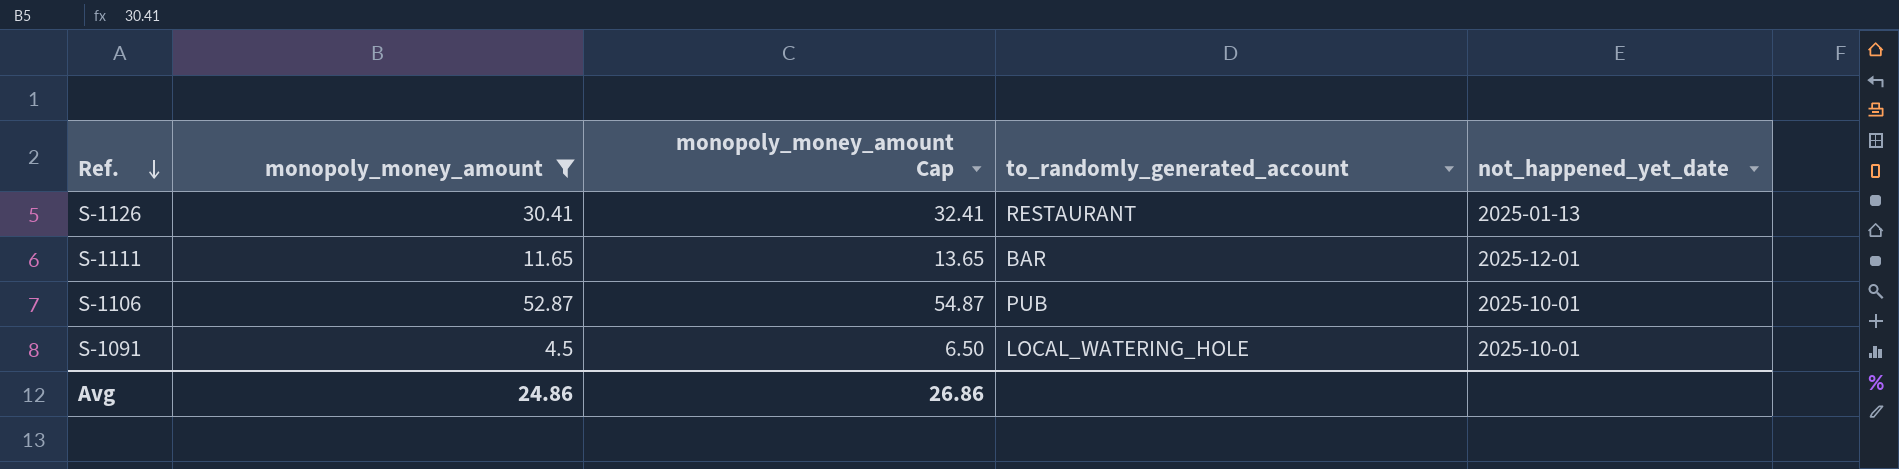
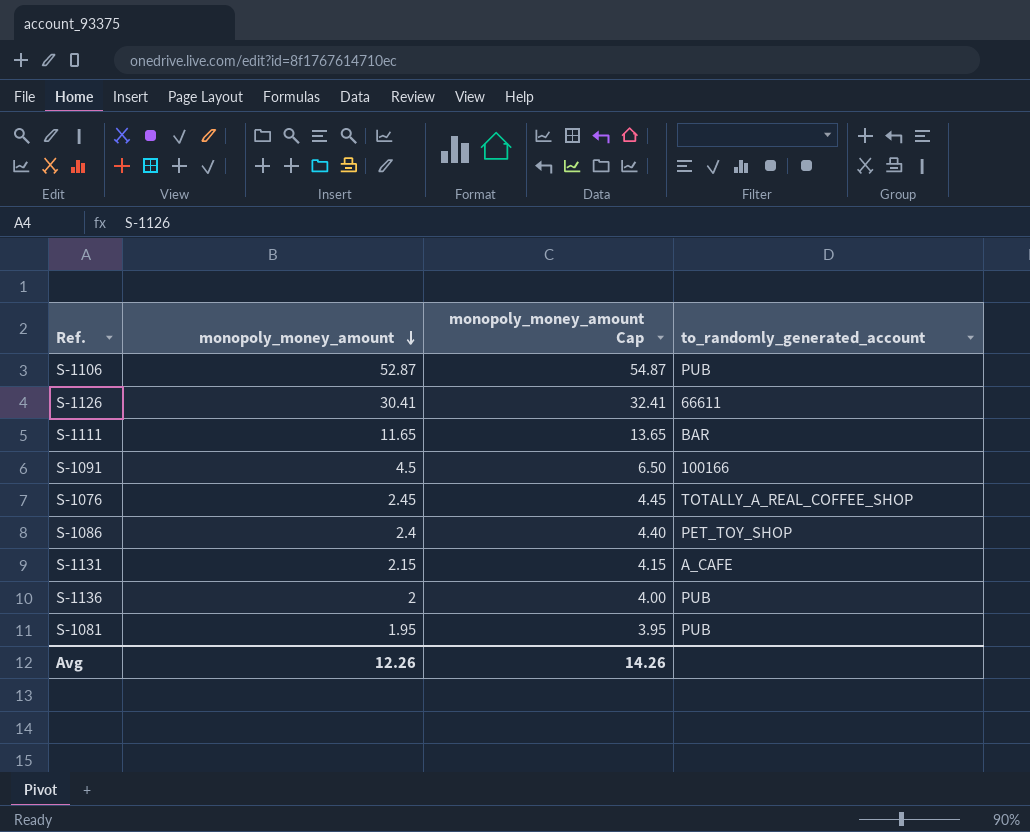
filter: monopoly_money_amount >= 4.5 -> none
row order: Ref. descending -> monopoly_money_amount descending
column not_happened_yet_date | position: 5 -> none
S-1126 | to_randomly_generated_account: RESTAURANT -> 66611
S-1091 | to_randomly_generated_account: LOCAL_WATERING_HOLE -> 100166
Avg | monopoly_money_amount: 24.86 -> 12.26
Avg | monopoly_money_amount Cap: 26.86 -> 14.26

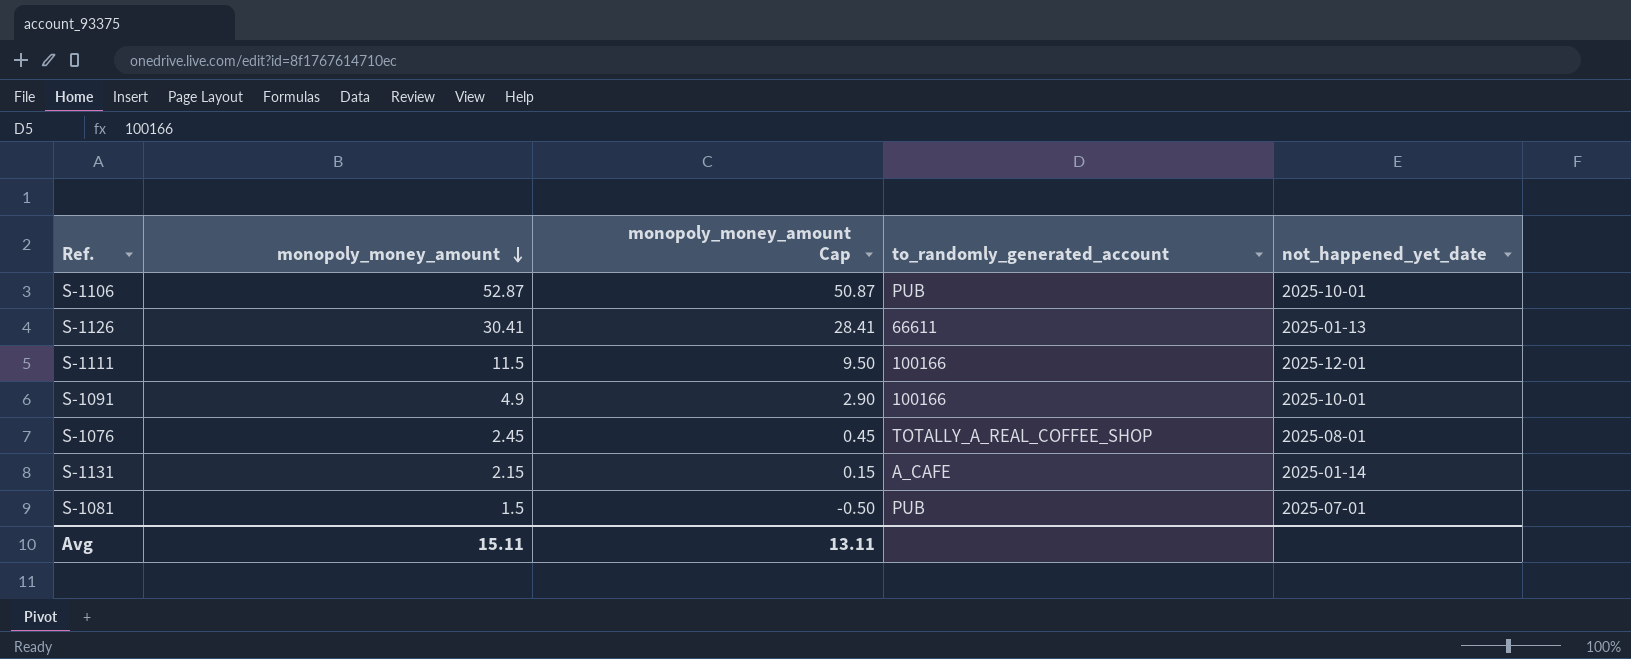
column monopoly_money_amount Cap | formula: [monopoly_money_amount] + 2 -> [monopoly_money_amount] - 2
column not_happened_yet_date | position: none -> 5
row S-1086: 2.4 | 4.40 | PET_TOY_SHOP -> none
row S-1136: 2 | 4.00 | PUB -> none
S-1111 | monopoly_money_amount: 11.65 -> 11.5
S-1111 | to_randomly_generated_account: BAR -> 100166
S-1091 | monopoly_money_amount: 4.5 -> 4.9
S-1081 | monopoly_money_amount: 1.95 -> 1.5
Avg | monopoly_money_amount: 12.26 -> 15.11
Avg | monopoly_money_amount Cap: 14.26 -> 13.11

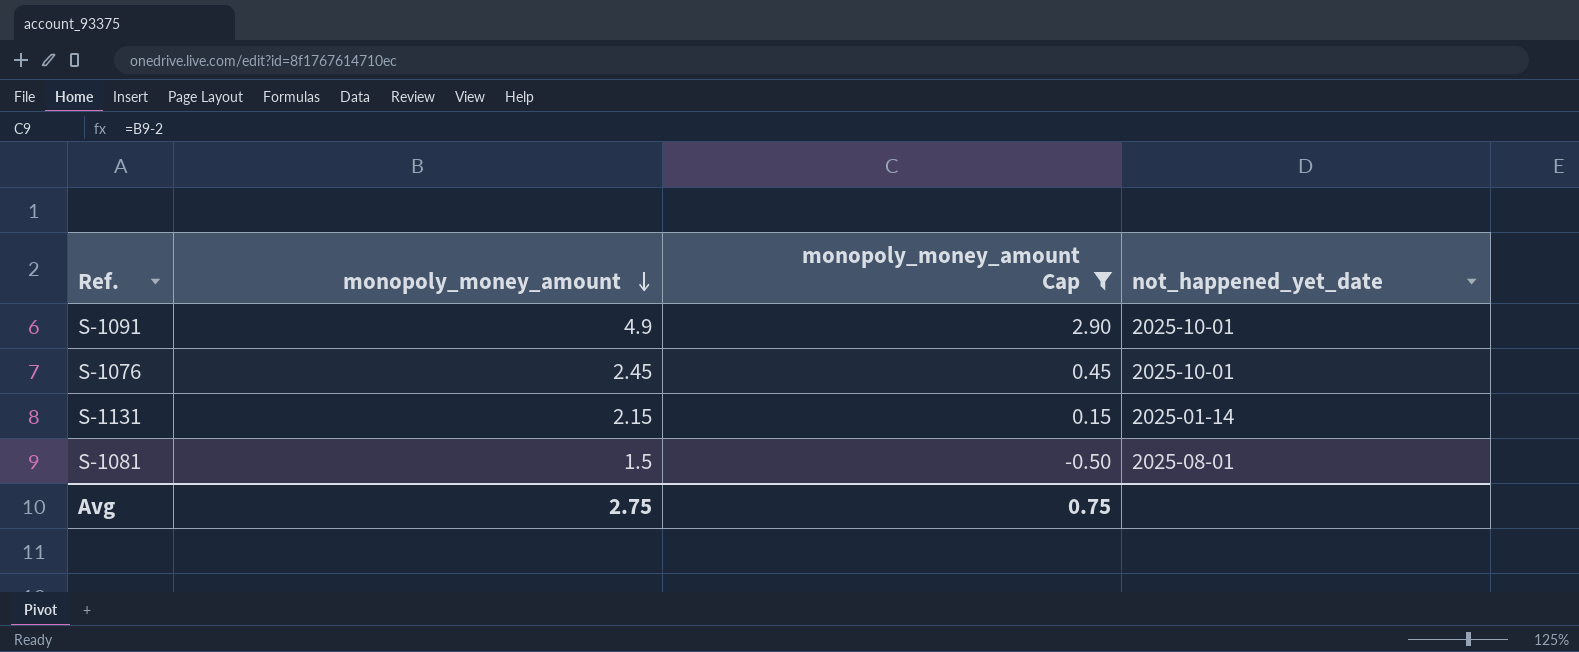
filter: none -> monopoly_money_amount Cap <= 2.90
column to_randomly_generated_account | position: 4 -> none
S-1076 | not_happened_yet_date: 2025-08-01 -> 2025-10-01
S-1081 | not_happened_yet_date: 2025-07-01 -> 2025-08-01
Avg | monopoly_money_amount: 15.11 -> 2.75
Avg | monopoly_money_amount Cap: 13.11 -> 0.75

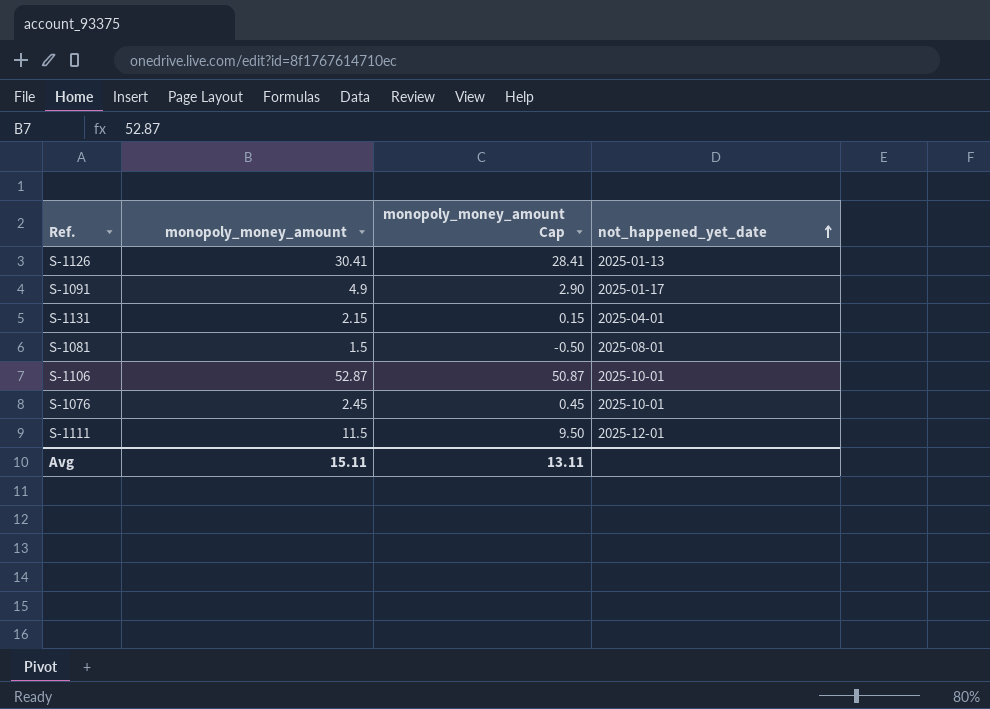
filter: monopoly_money_amount Cap <= 2.90 -> none
row order: monopoly_money_amount descending -> not_happened_yet_date ascending
S-1091 | not_happened_yet_date: 2025-10-01 -> 2025-01-17
S-1131 | not_happened_yet_date: 2025-01-14 -> 2025-04-01
Avg | monopoly_money_amount: 2.75 -> 15.11
Avg | monopoly_money_amount Cap: 0.75 -> 13.11

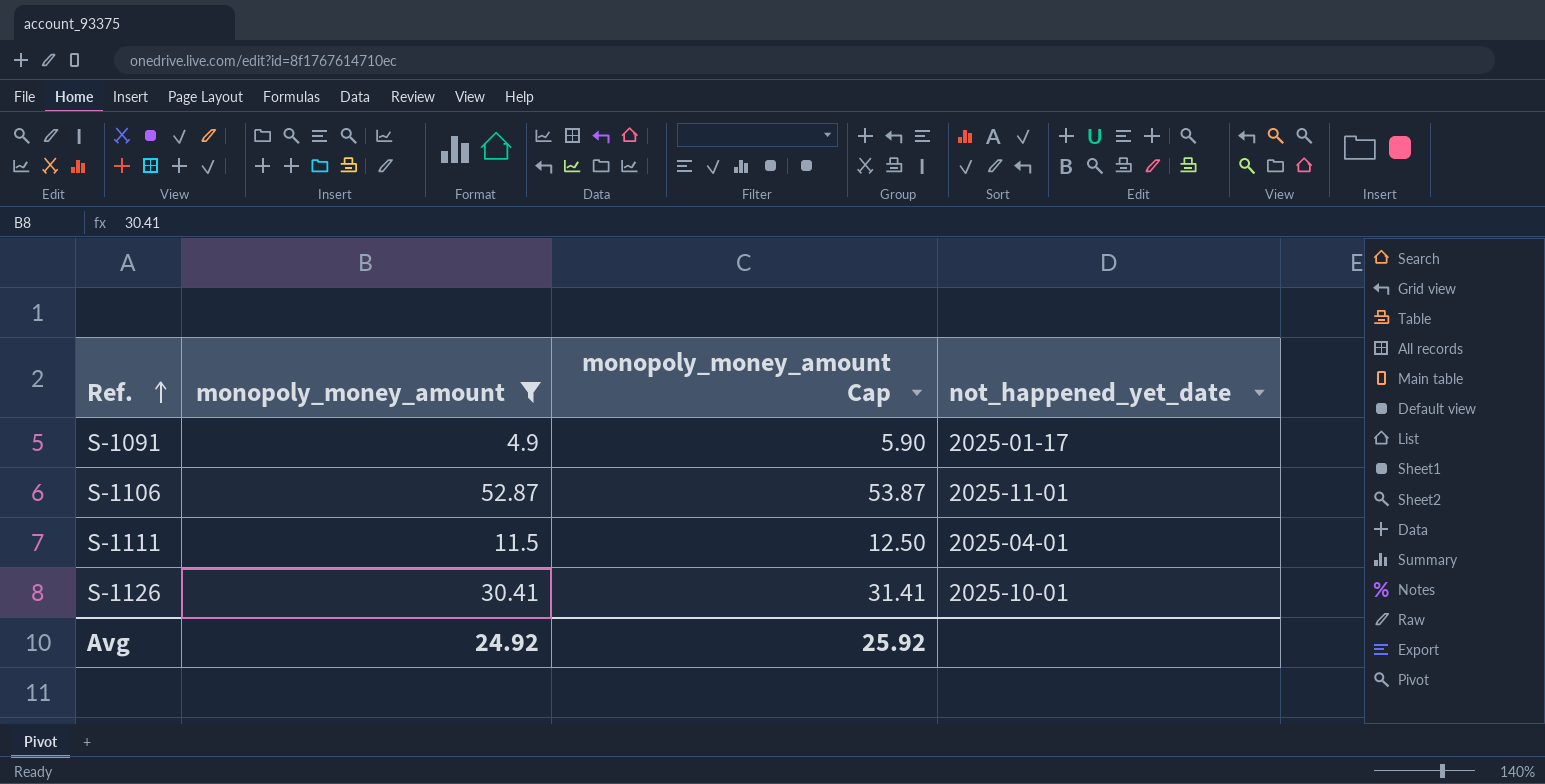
filter: none -> monopoly_money_amount >= 4.9
row order: not_happened_yet_date ascending -> Ref. ascending
column monopoly_money_amount Cap | formula: [monopoly_money_amount] - 2 -> [monopoly_money_amount] + 1
S-1106 | not_happened_yet_date: 2025-10-01 -> 2025-11-01
S-1111 | not_happened_yet_date: 2025-12-01 -> 2025-04-01
S-1126 | not_happened_yet_date: 2025-01-13 -> 2025-10-01
Avg | monopoly_money_amount: 15.11 -> 24.92
Avg | monopoly_money_amount Cap: 13.11 -> 25.92

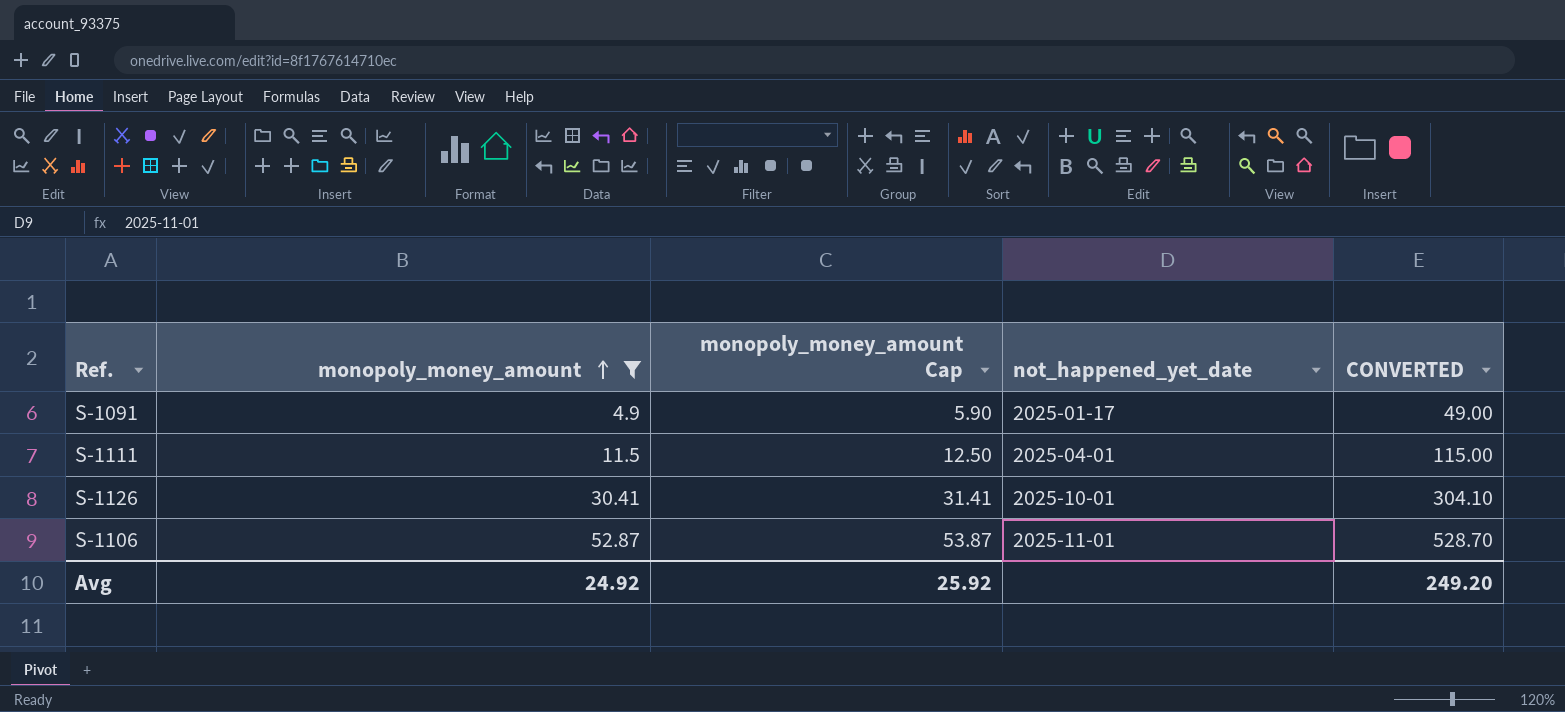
row order: Ref. ascending -> monopoly_money_amount ascending
column CONVERTED | formula: none -> [monopoly_money_amount] * 10

